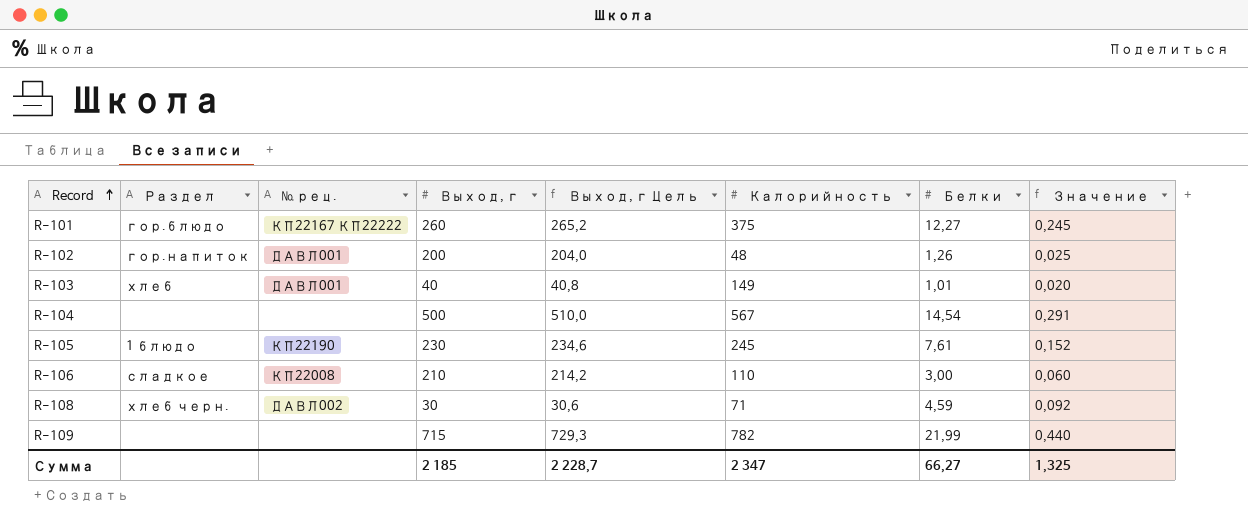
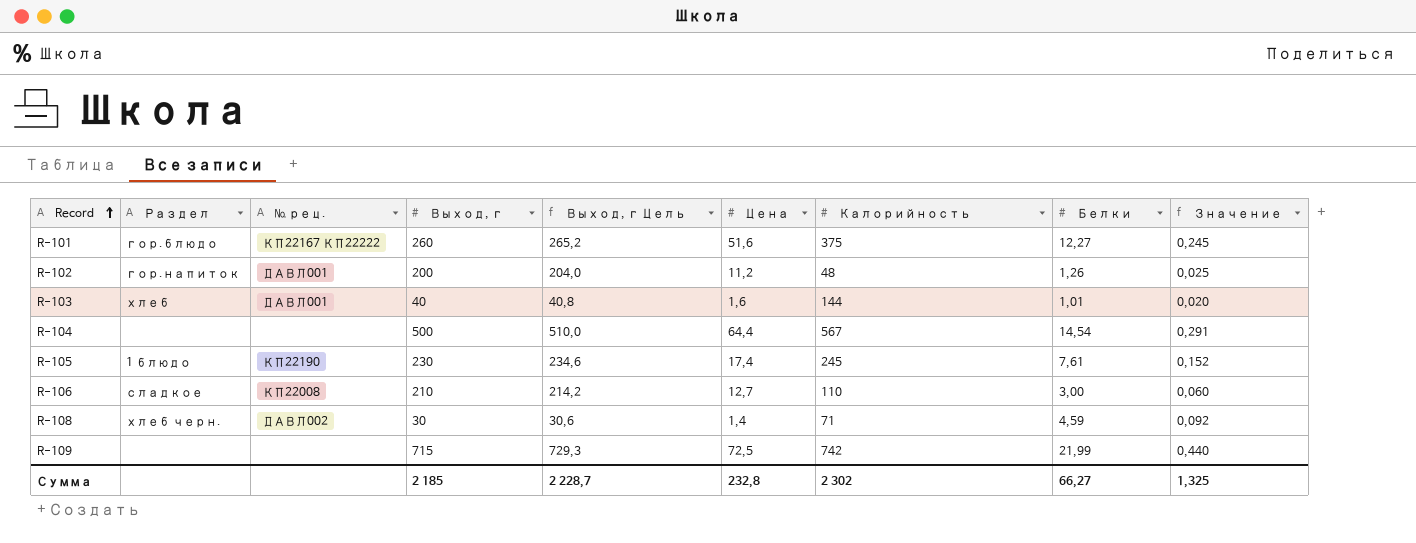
column Цена | position: none -> 6
R-103 | Калорийность: 149 -> 144
R-109 | Калорийность: 782 -> 742
Сумма | Калорийность: 2 347 -> 2 302

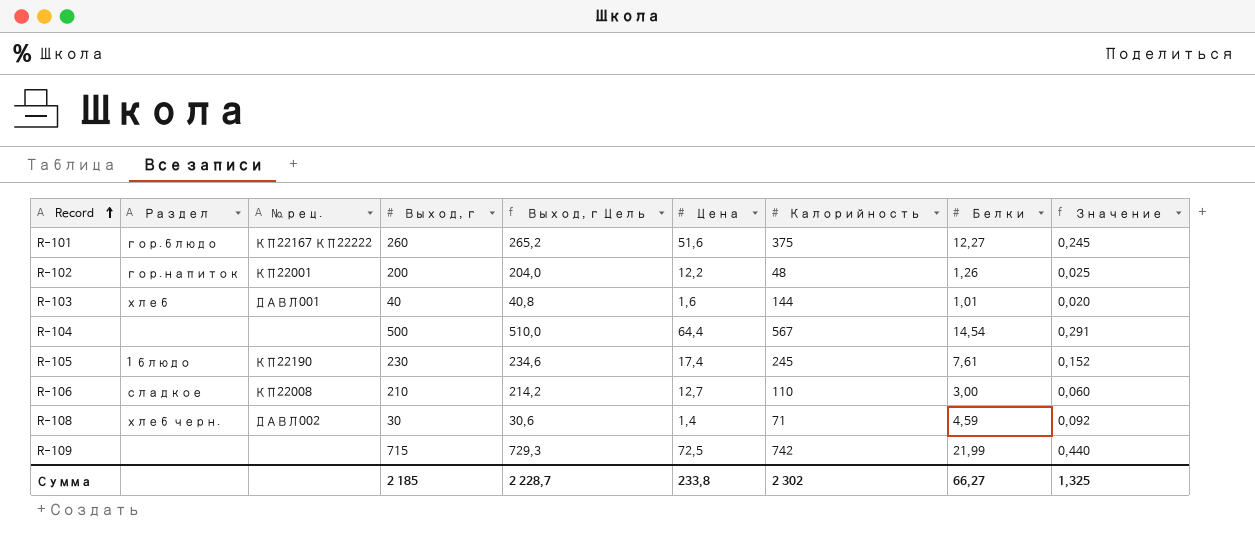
R-102 | № рец.: ДАВЛ001 -> КП22001
R-102 | Цена: 11,2 -> 12,2
Сумма | Цена: 232,8 -> 233,8

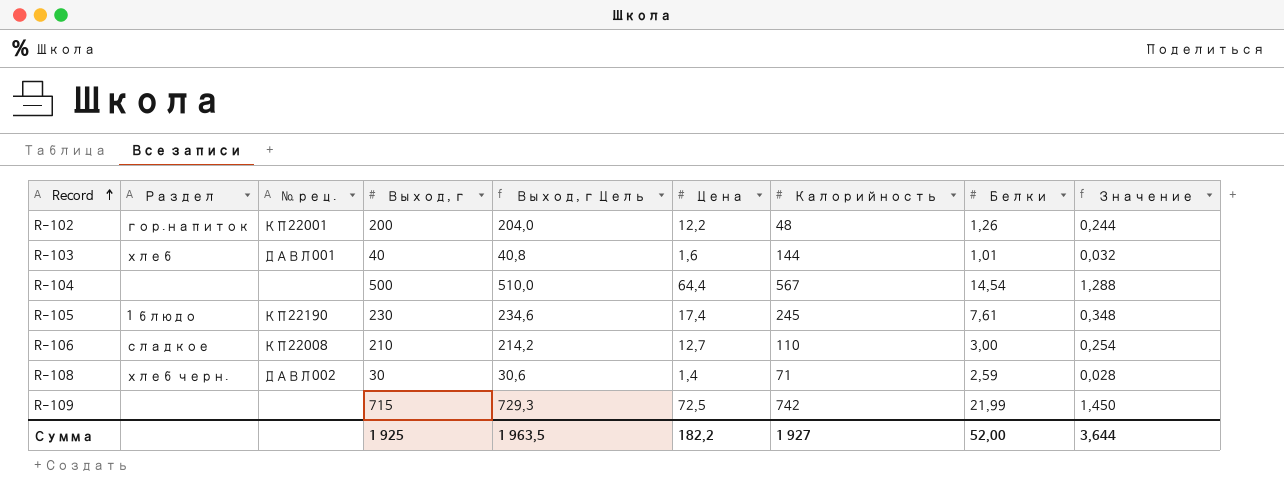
column Значение | formula: [Белки] * 0,02 -> [Цена] * 0,02
row R-101: гор.блюдо | КП22167 КП22222 | 260 | 265,2 | 51,6 | 375 | 12,27 | 0,245 -> none
R-108 | Белки: 4,59 -> 2,59
Сумма | Выход, г: 2 185 -> 1 925
Сумма | Выход, г Цель: 2 228,7 -> 1 963,5
Сумма | Цена: 233,8 -> 182,2
Сумма | Калорийность: 2 302 -> 1 927
Сумма | Белки: 66,27 -> 52,00
Сумма | Значение: 1,325 -> 3,644

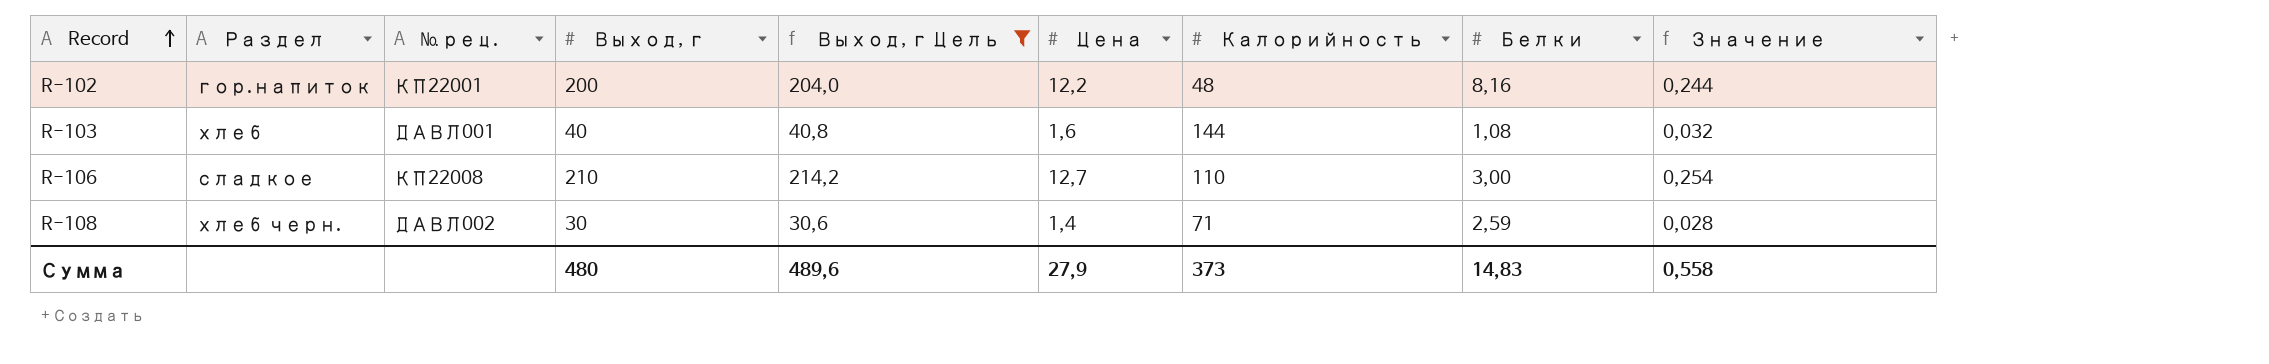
filter: none -> Выход, г Цель <= 214,2
R-102 | Белки: 1,26 -> 8,16
R-103 | Белки: 1,01 -> 1,08
Сумма | Выход, г: 1 925 -> 480
Сумма | Выход, г Цель: 1 963,5 -> 489,6
Сумма | Цена: 182,2 -> 27,9
Сумма | Калорийность: 1 927 -> 373
Сумма | Белки: 52,00 -> 14,83
Сумма | Значение: 3,644 -> 0,558

